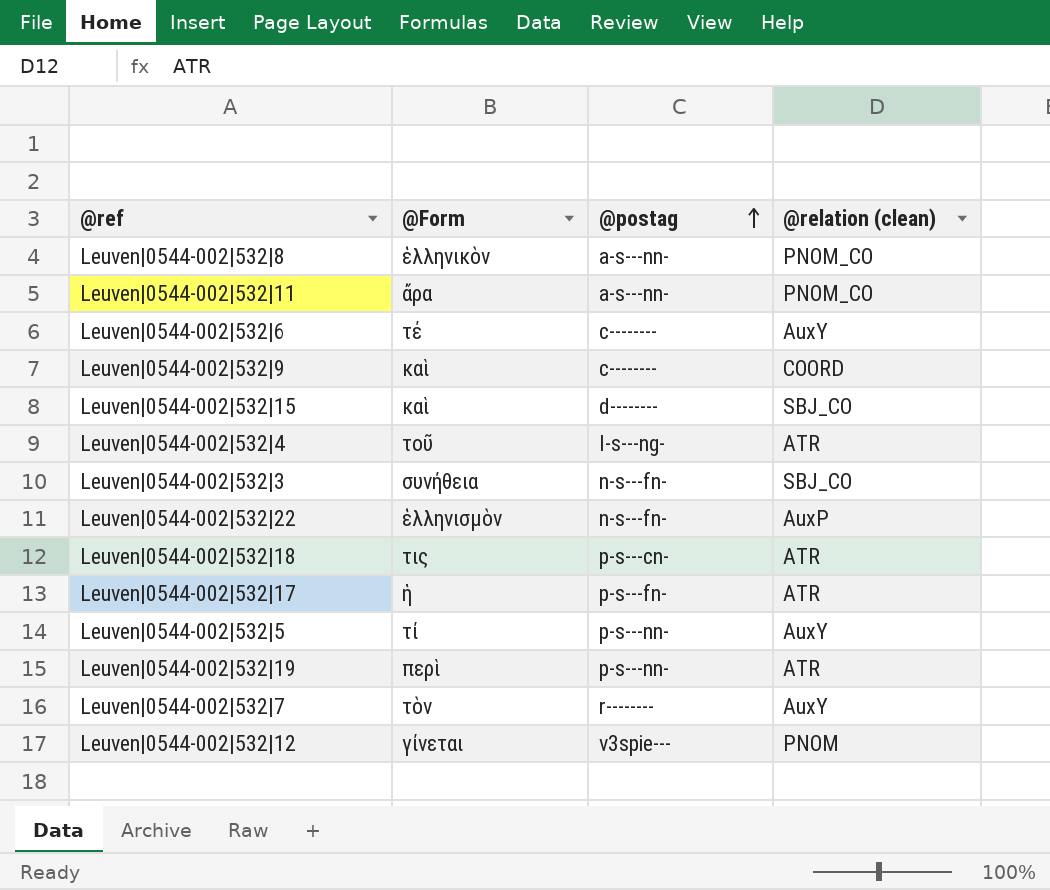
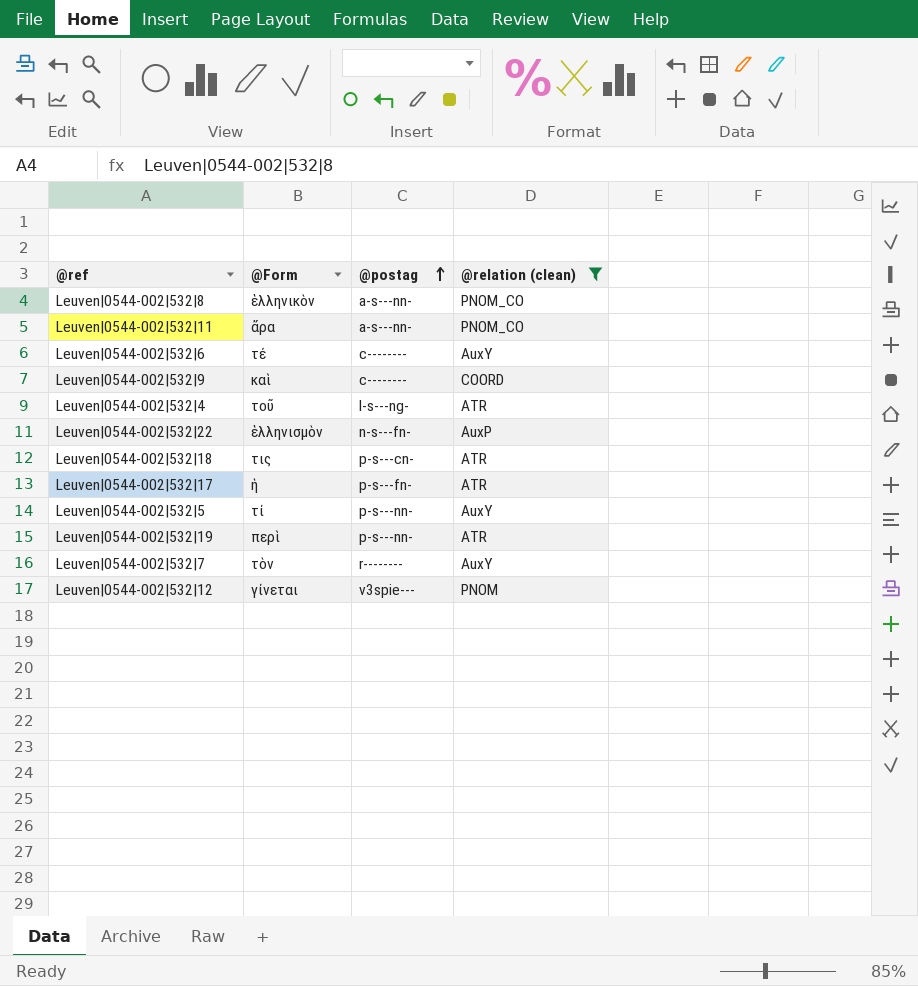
filter: none -> @relation (clean) != SBJ_CO

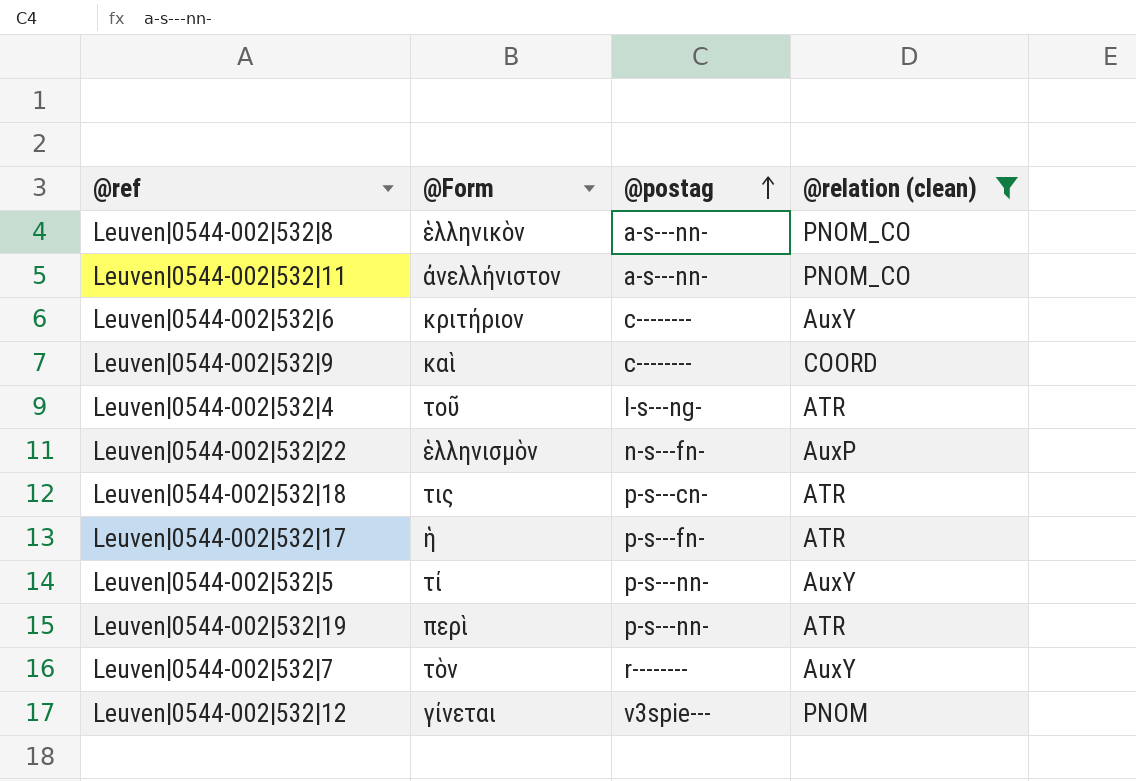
Leuven|0544-002|532|11 | @Form: ἄρα -> ἀνελλήνιστον
Leuven|0544-002|532|6 | @Form: τέ -> κριτήριον

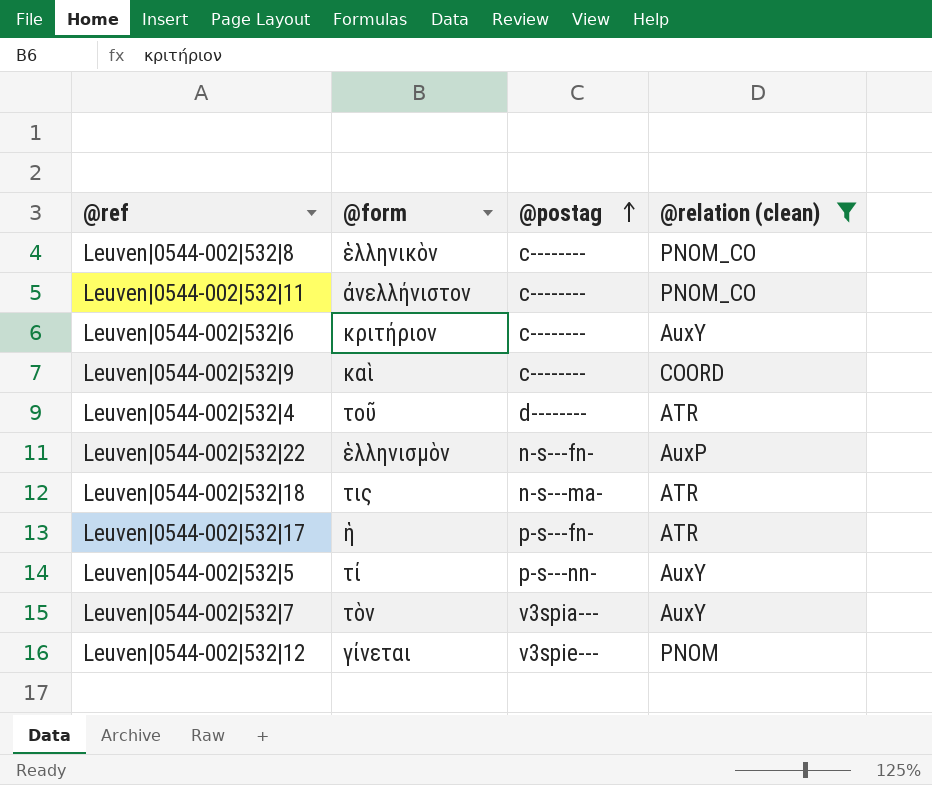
column name: @Form -> @form
row Leuven|0544-002|532|19: περὶ | p-s---nn- | ATR -> none
Leuven|0544-002|532|8 | @postag: a-s---nn- -> c--------
Leuven|0544-002|532|11 | @postag: a-s---nn- -> c--------
Leuven|0544-002|532|4 | @postag: l-s---ng- -> d--------
Leuven|0544-002|532|18 | @postag: p-s---cn- -> n-s---ma-
Leuven|0544-002|532|7 | @postag: r-------- -> v3spia---

